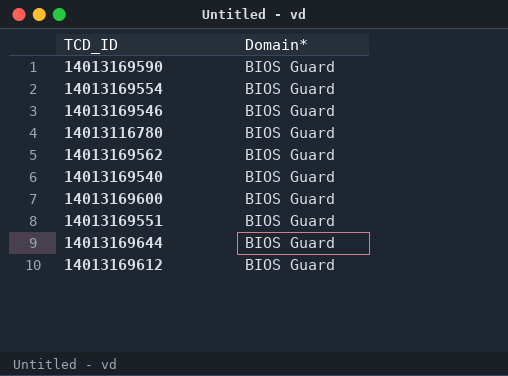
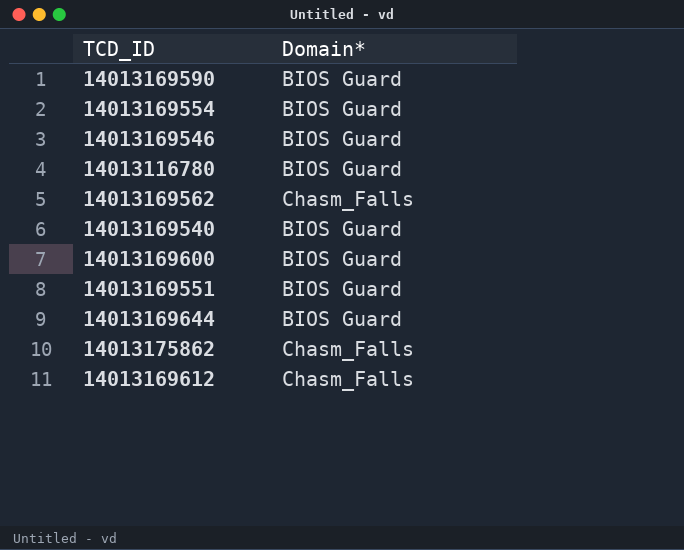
14013169562 | Domain*: BIOS Guard -> Chasm_Falls
row 14013175862: none -> Chasm_Falls
14013169612 | Domain*: BIOS Guard -> Chasm_Falls

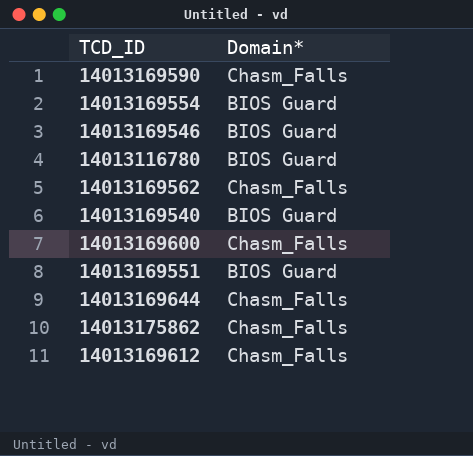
14013169590 | Domain*: BIOS Guard -> Chasm_Falls
14013169600 | Domain*: BIOS Guard -> Chasm_Falls
14013169644 | Domain*: BIOS Guard -> Chasm_Falls

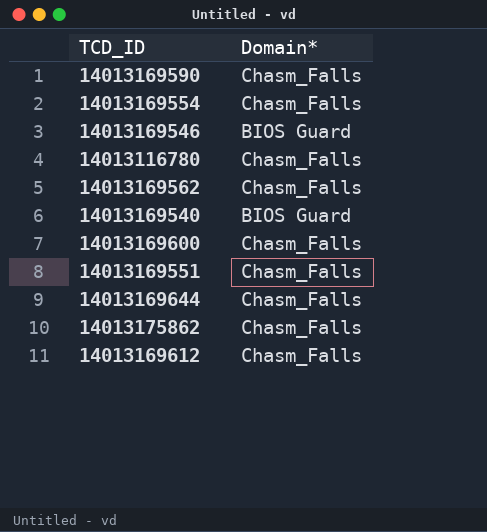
14013169554 | Domain*: BIOS Guard -> Chasm_Falls
14013116780 | Domain*: BIOS Guard -> Chasm_Falls
14013169551 | Domain*: BIOS Guard -> Chasm_Falls

